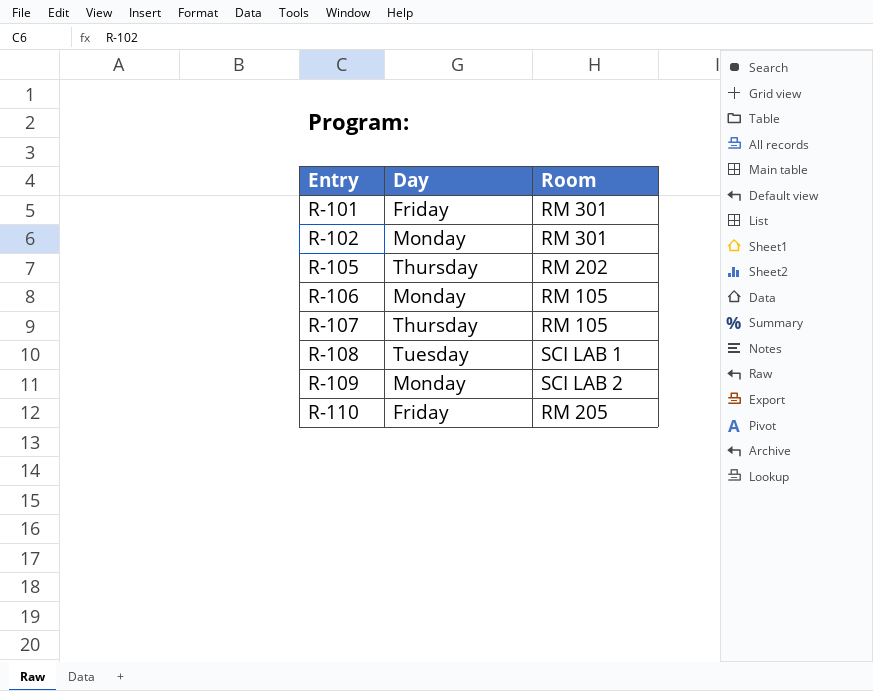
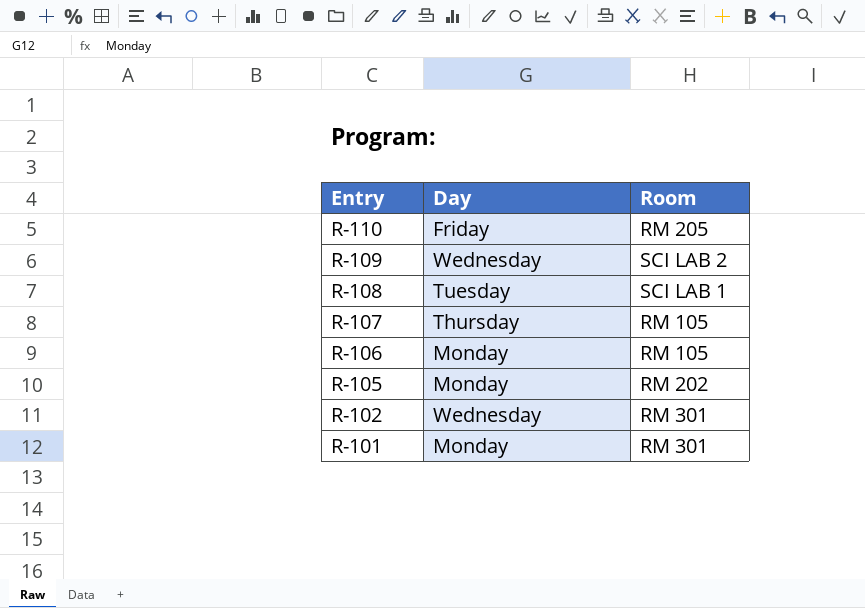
row order: Entry ascending -> Entry descending
R-109 | Day: Monday -> Wednesday
R-105 | Day: Thursday -> Monday
R-102 | Day: Monday -> Wednesday
R-101 | Day: Friday -> Monday

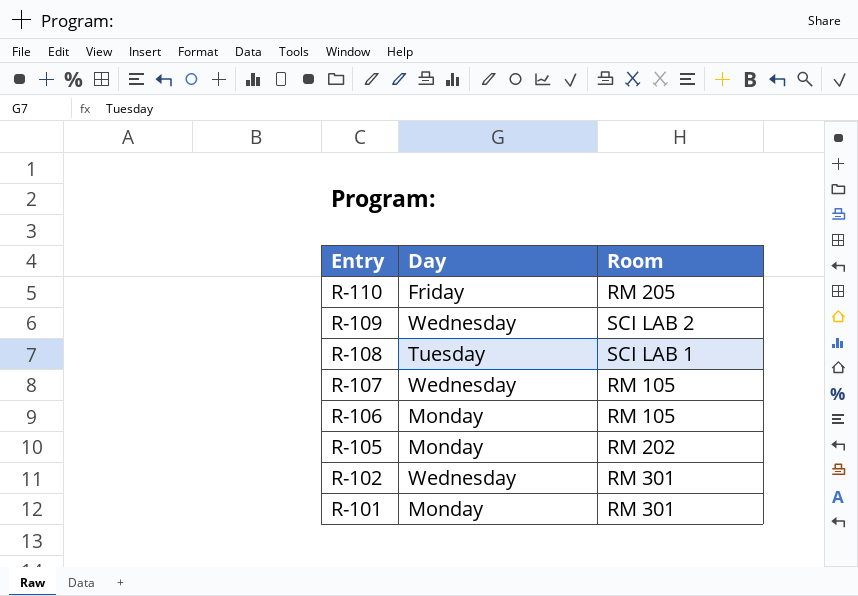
R-107 | Day: Thursday -> Wednesday

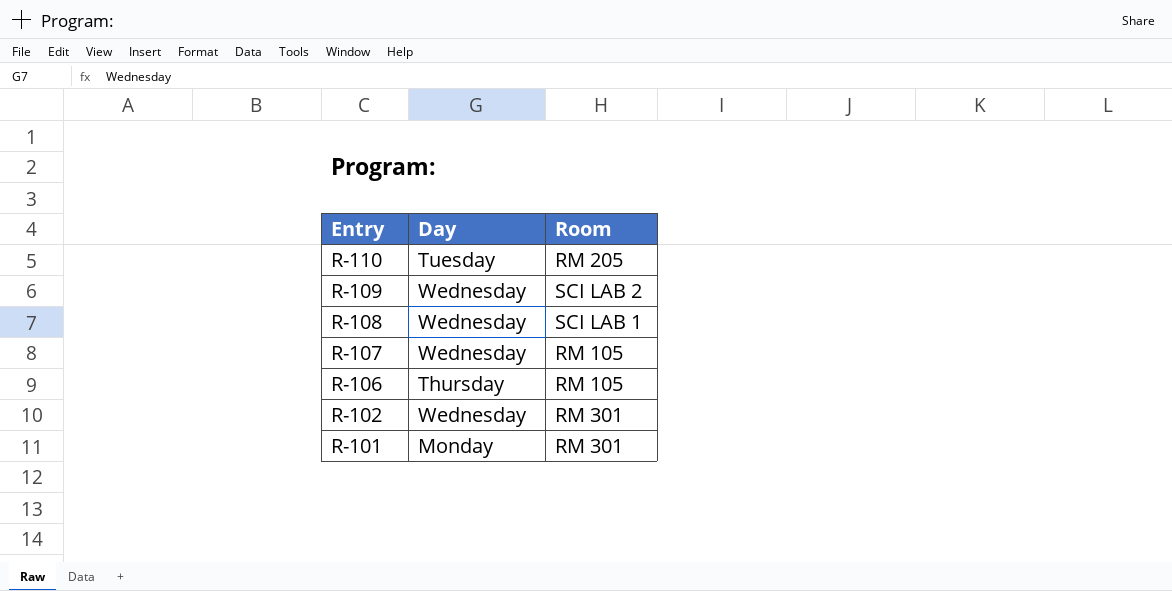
row R-105: Monday | RM 202 -> none
R-110 | Day: Friday -> Tuesday
R-108 | Day: Tuesday -> Wednesday
R-106 | Day: Monday -> Thursday

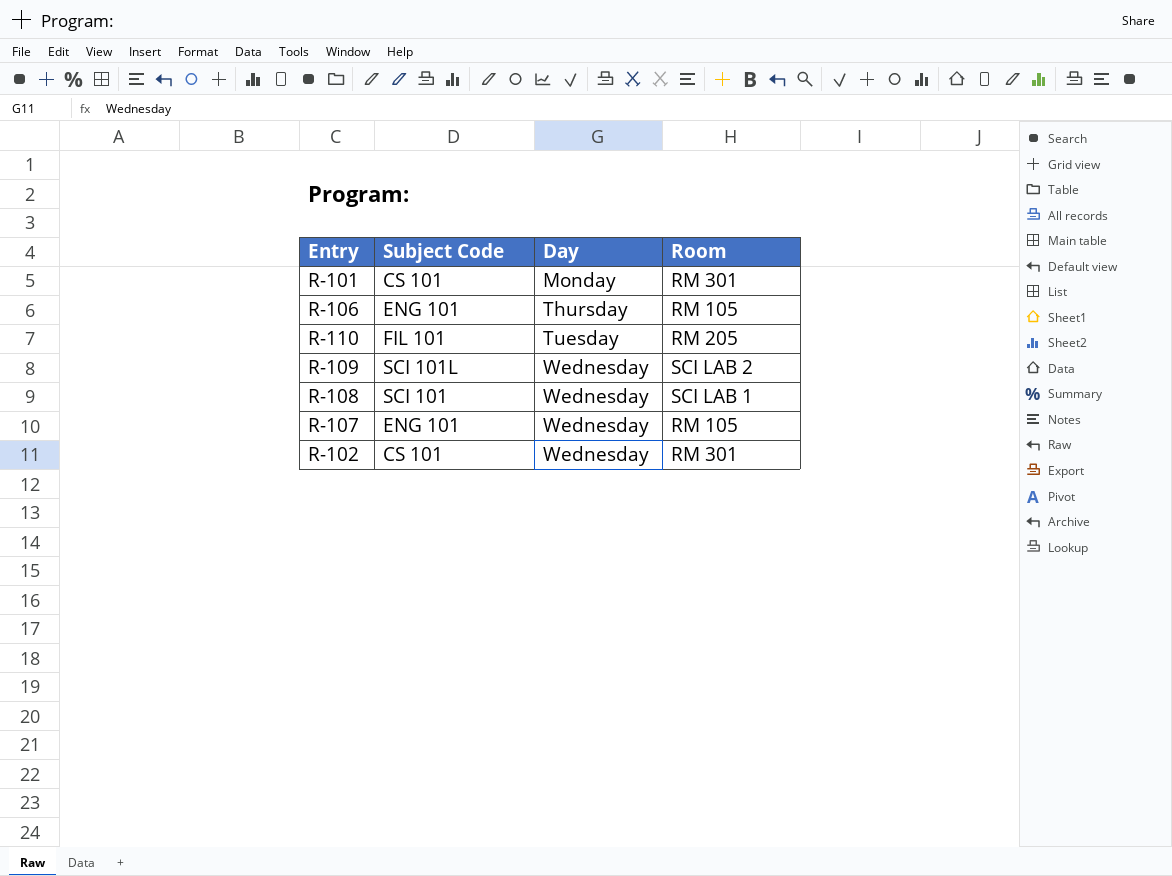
row order: Entry descending -> Day ascending
column Subject Code | position: none -> 2

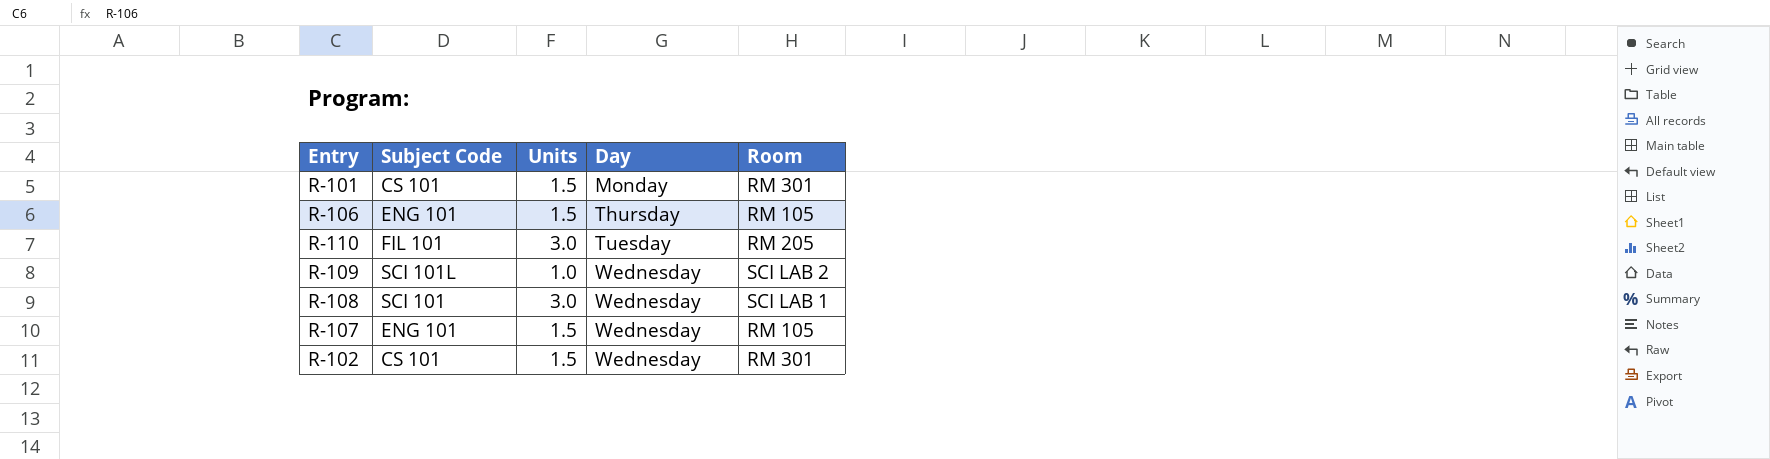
column Units | position: none -> 3

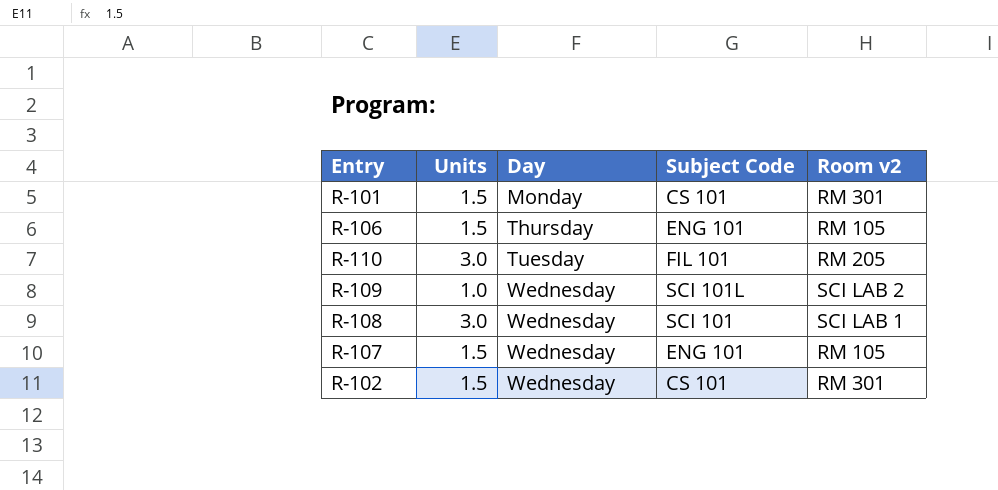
column Subject Code | position: 2 -> 4
column name: Room -> Room v2

